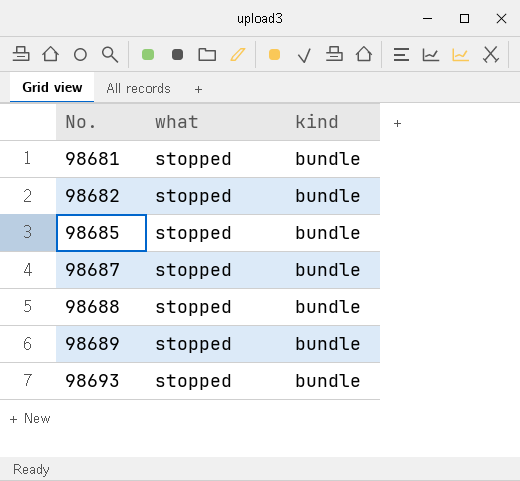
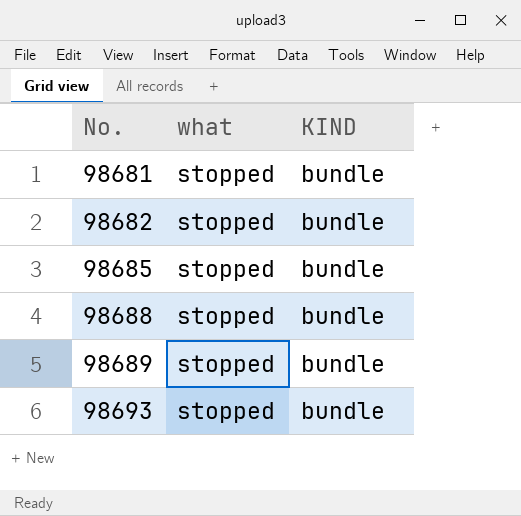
column name: kind -> KIND
row 98687: stopped | bundle -> none

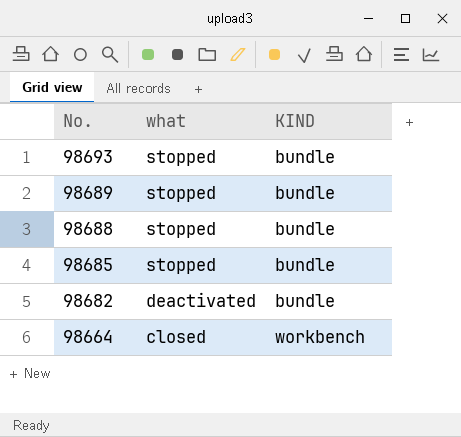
row order: No. ascending -> No. descending
row 98681: stopped | bundle -> none
98682 | what: stopped -> deactivated
row 98664: none -> closed | workbench

